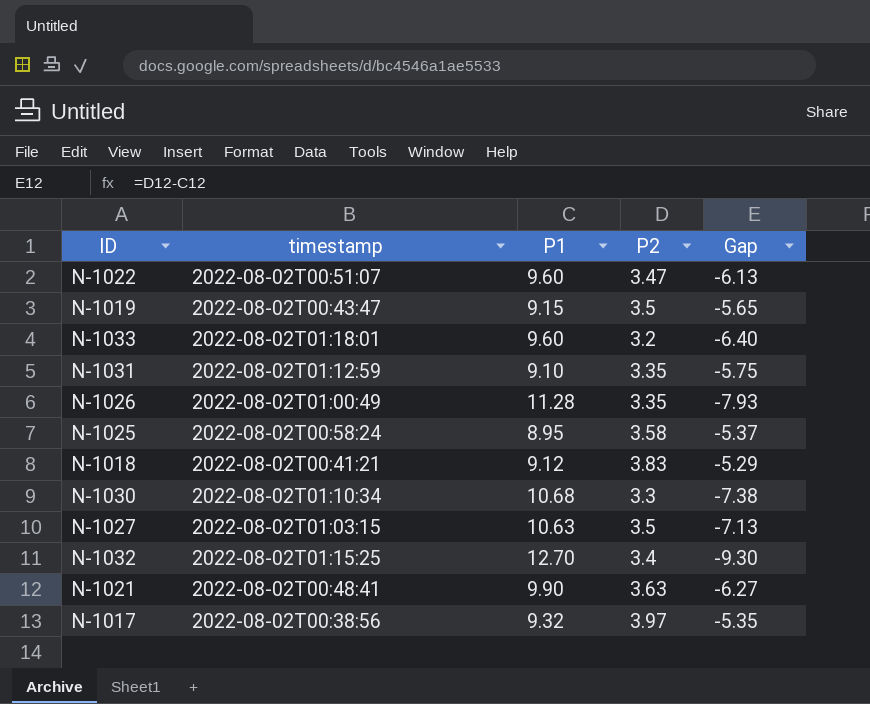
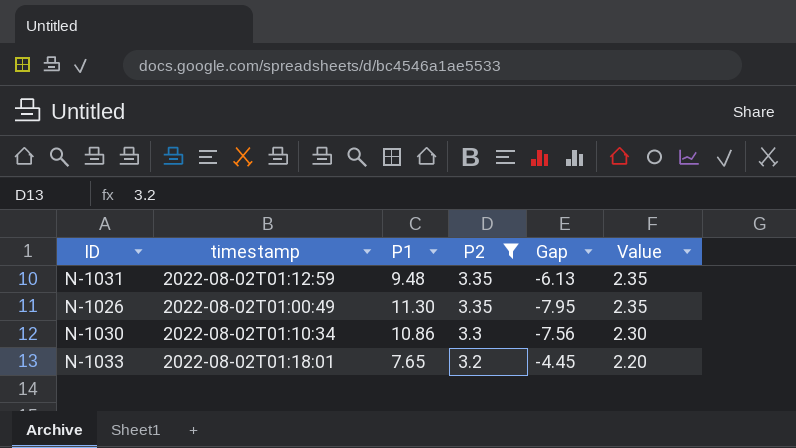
filter: none -> P2 <= 3.35
row order: none -> P2 descending
column Value | formula: none -> [P2] - 1
N-1031 | P1: 9.10 -> 9.48
N-1031 | Gap: -5.75 -> -6.13
N-1026 | P1: 11.28 -> 11.30
N-1026 | Gap: -7.93 -> -7.95
N-1030 | P1: 10.68 -> 10.86
N-1030 | Gap: -7.38 -> -7.56
N-1033 | P1: 9.60 -> 7.65
N-1033 | Gap: -6.40 -> -4.45

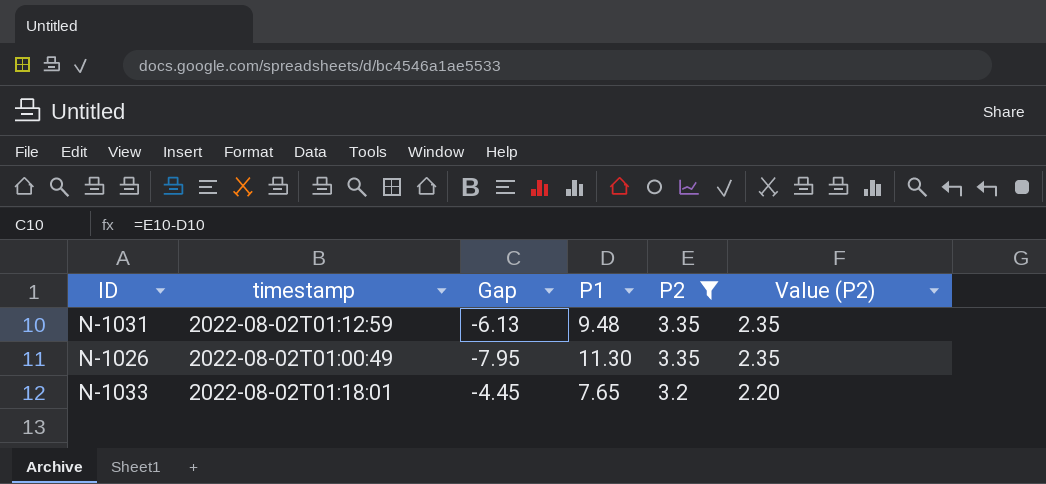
column Gap | position: 5 -> 3
column name: Value -> Value (P2)
row N-1030: 2022-08-02T01:10:34 | 10.86 | 3.3 | -7.56 | 2.30 -> none

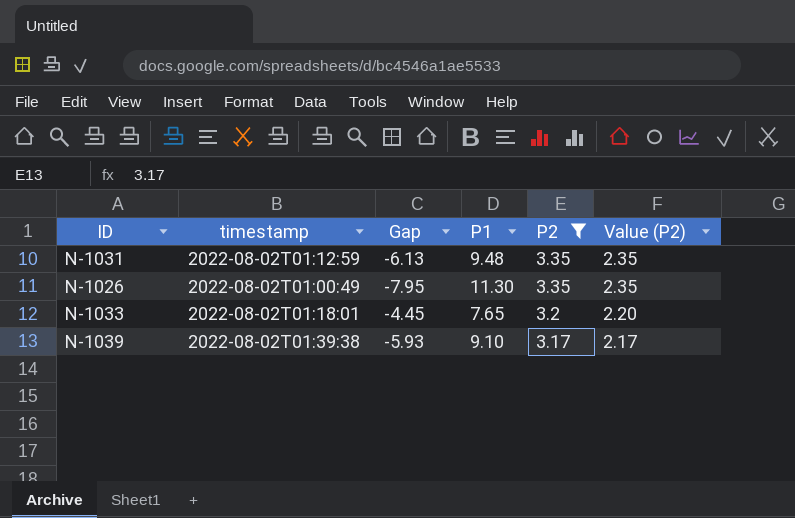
row N-1039: none -> 2022-08-02T01:39:38 | -5.93 | 9.10 | 3.17 | 2.17

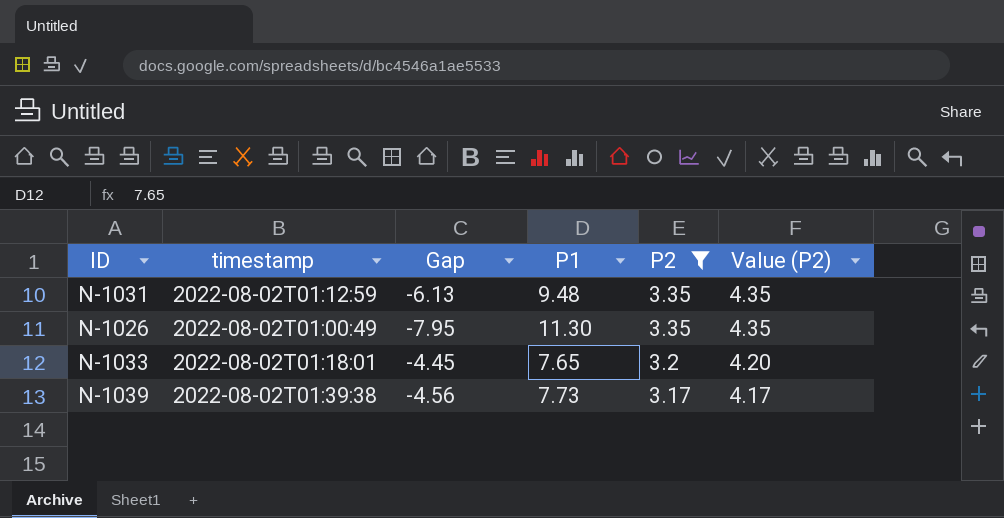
column Value (P2) | formula: [P2] - 1 -> [P2] + 1
N-1039 | Gap: -5.93 -> -4.56
N-1039 | P1: 9.10 -> 7.73

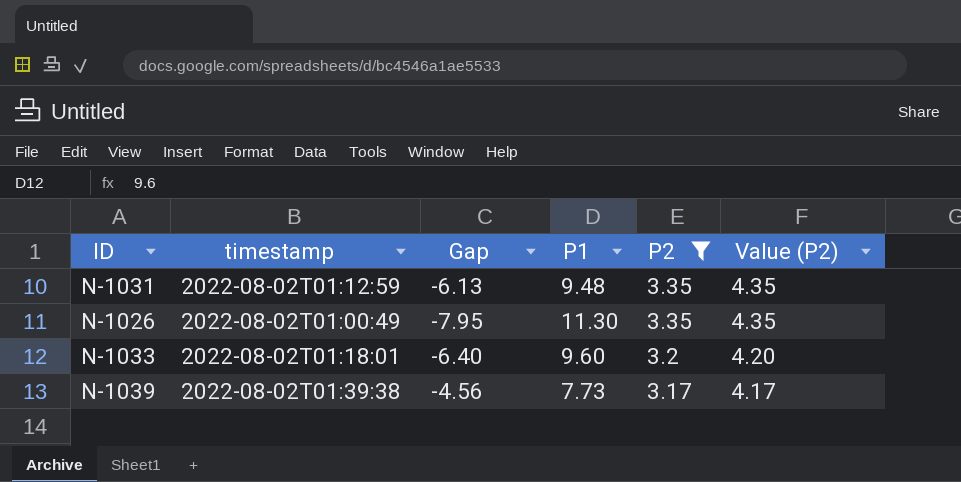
N-1033 | Gap: -4.45 -> -6.40
N-1033 | P1: 7.65 -> 9.60

